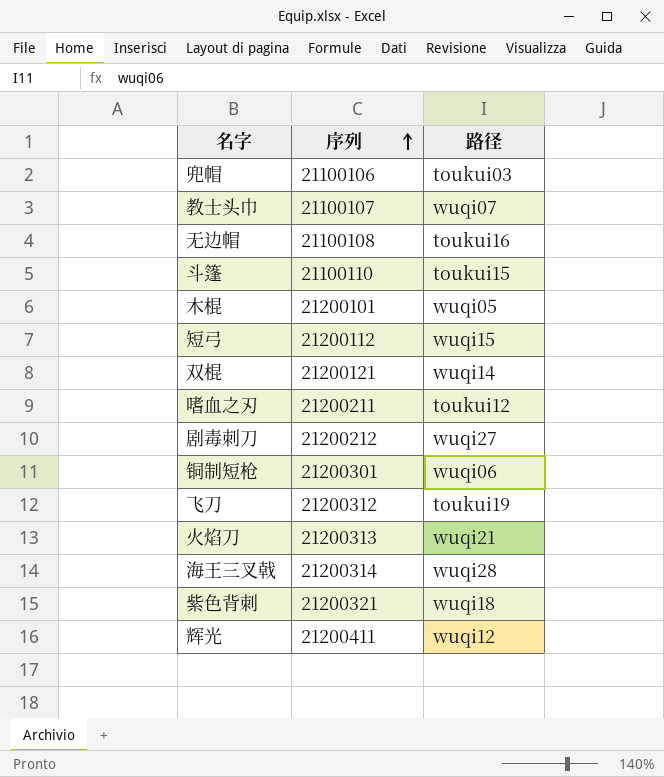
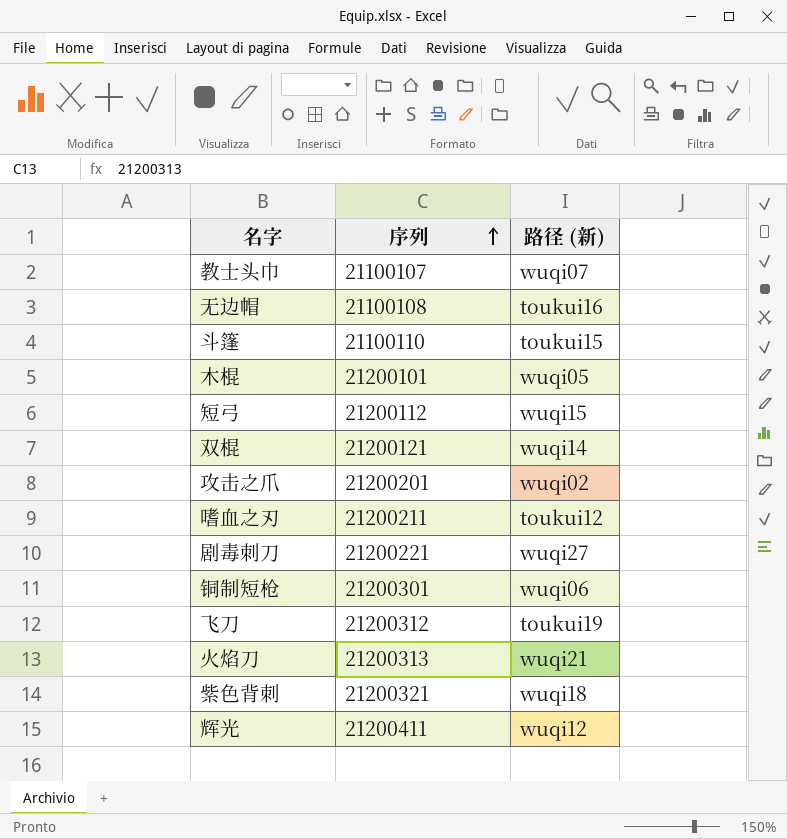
column name: 路径 -> 路径 (新)
row 兜帽: 21100106 | toukui03 -> none
row 海王三叉戟: 21200314 | wuqi28 -> none
row 攻击之爪: none -> 21200201 | wuqi02
剧毒刺刀 | 序列: 21200212 -> 21200221

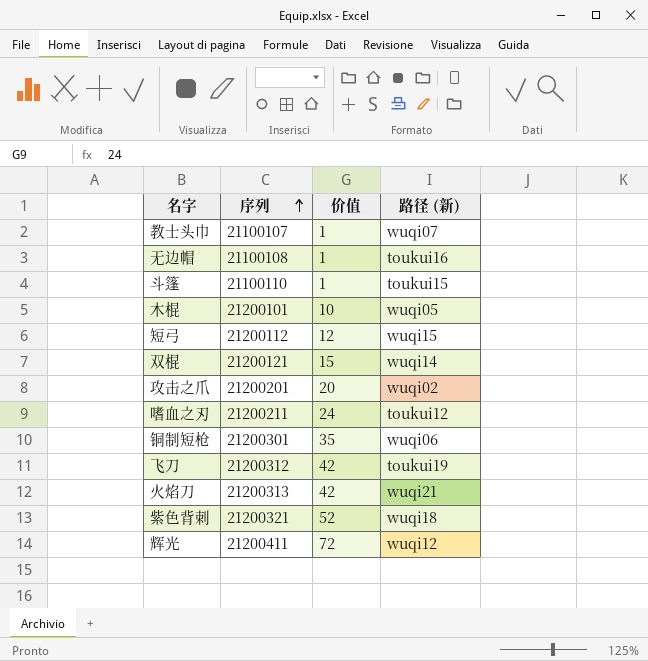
column 价值 | position: none -> 3
row 剧毒刺刀: 21200221 | wuqi27 -> none

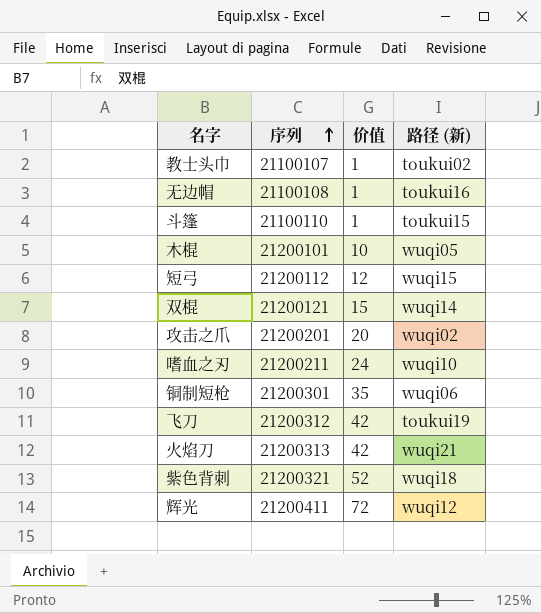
教士头巾 | 路径 (新): wuqi07 -> toukui02
嗜血之刃 | 路径 (新): toukui12 -> wuqi10

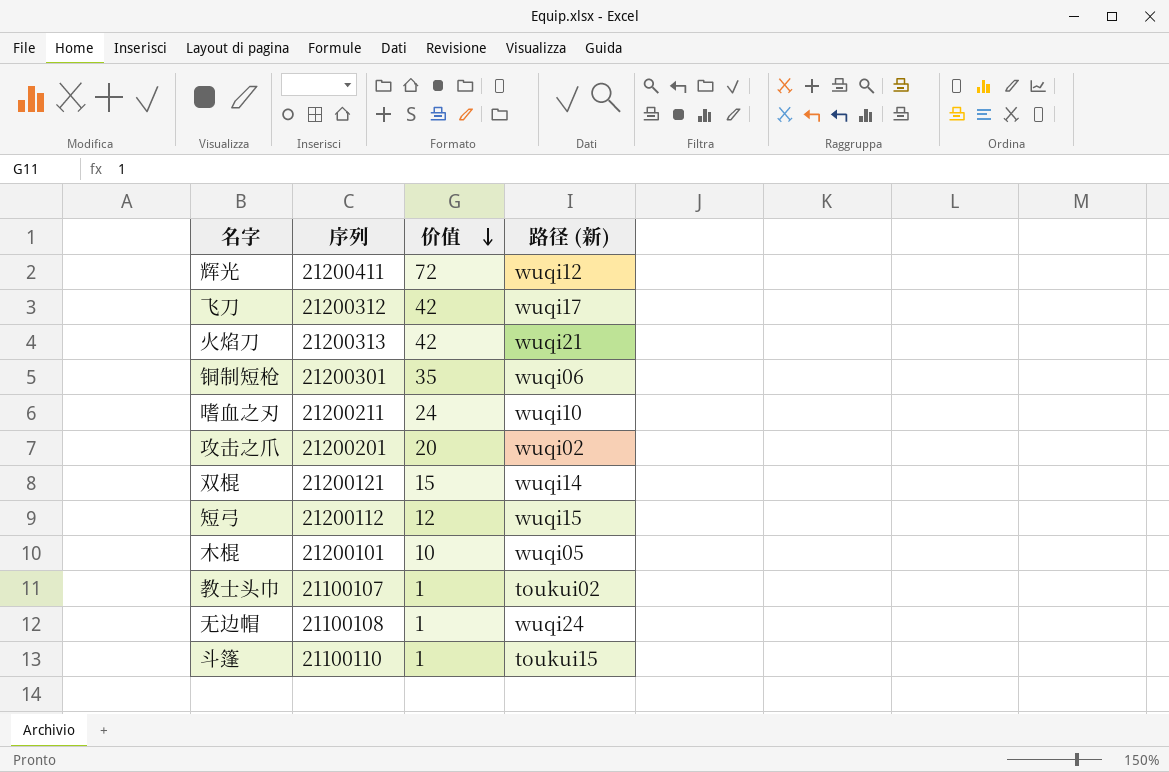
row order: 序列 ascending -> 价值 descending
row 紫色背刺: 21200321 | 52 | wuqi18 -> none
飞刀 | 路径 (新): toukui19 -> wuqi17
无边帽 | 路径 (新): toukui16 -> wuqi24

